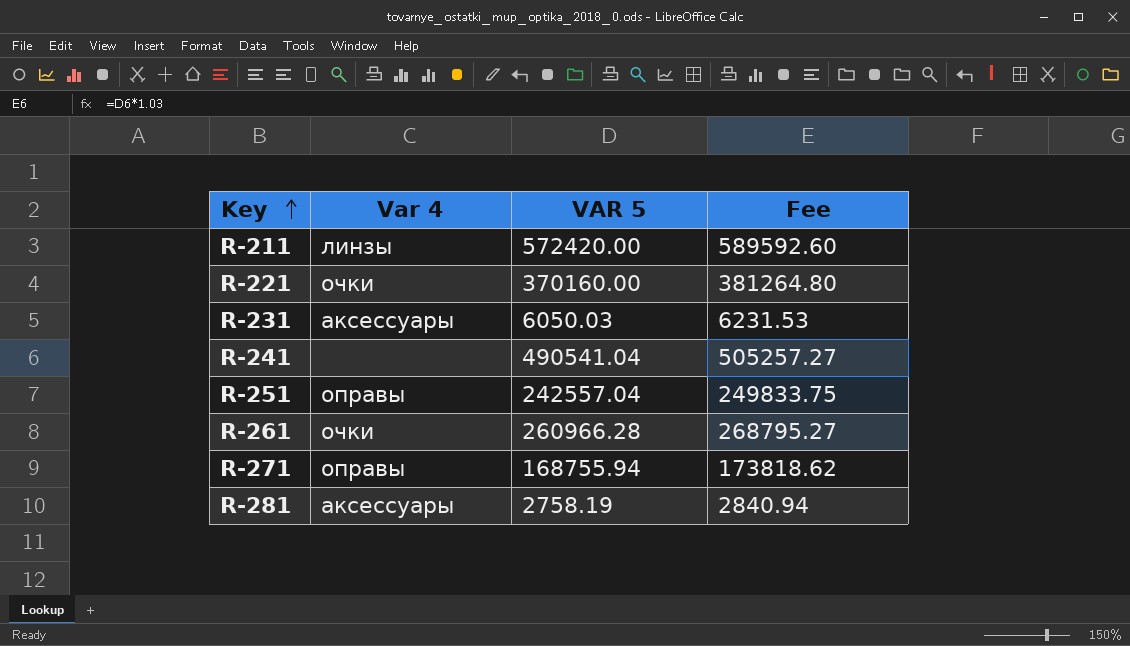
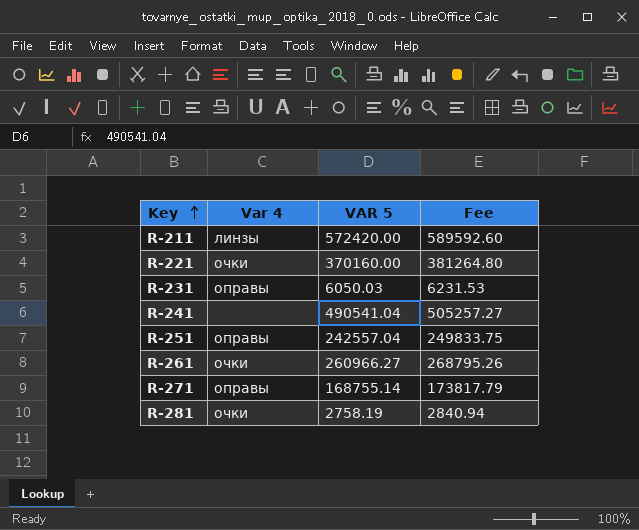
R-231 | Var 4: аксессуары -> оправы
R-261 | VAR 5: 260966.28 -> 260966.27
R-261 | Fee: 268795.27 -> 268795.26
R-271 | VAR 5: 168755.94 -> 168755.14
R-271 | Fee: 173818.62 -> 173817.79
R-281 | Var 4: аксессуары -> очки

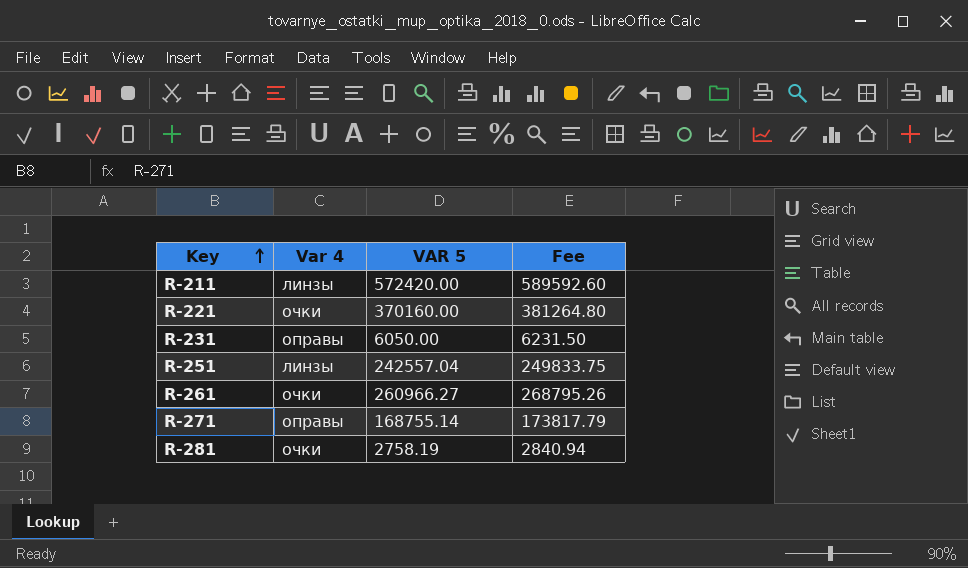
row R-241: none | 490541.04 | 505257.27 -> none
R-231 | VAR 5: 6050.03 -> 6050.00
R-231 | Fee: 6231.53 -> 6231.50
R-251 | Var 4: оправы -> линзы

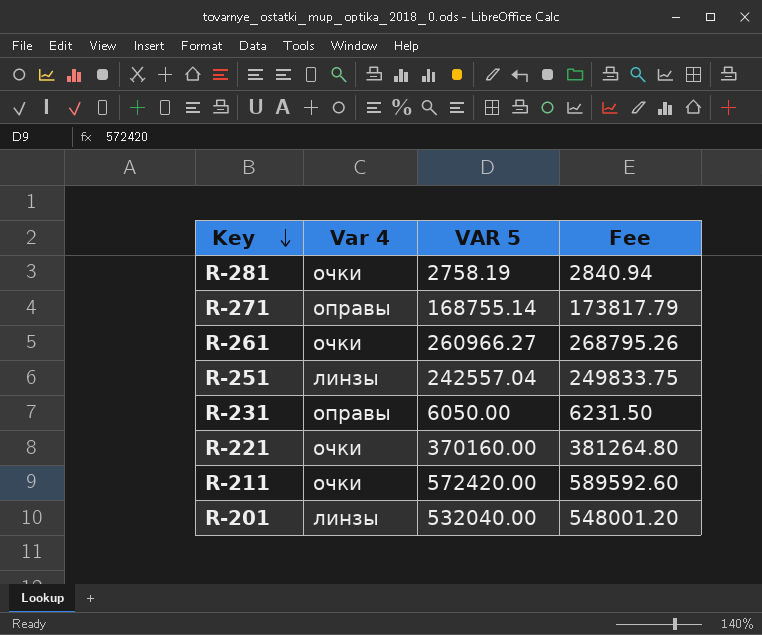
row order: Key ascending -> Key descending
R-211 | Var 4: линзы -> очки
row R-201: none -> линзы | 532040.00 | 548001.20

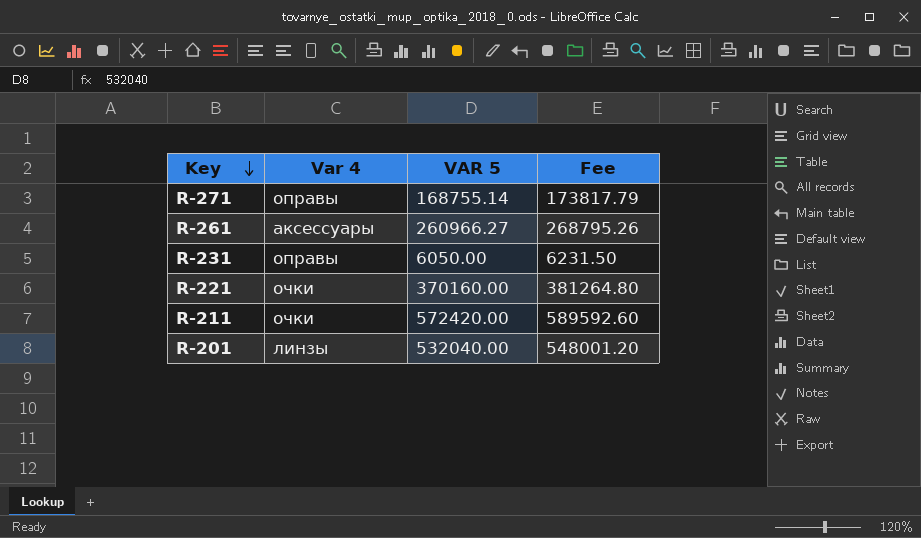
row R-281: очки | 2758.19 | 2840.94 -> none
row R-251: линзы | 242557.04 | 249833.75 -> none
R-261 | Var 4: очки -> аксессуары

